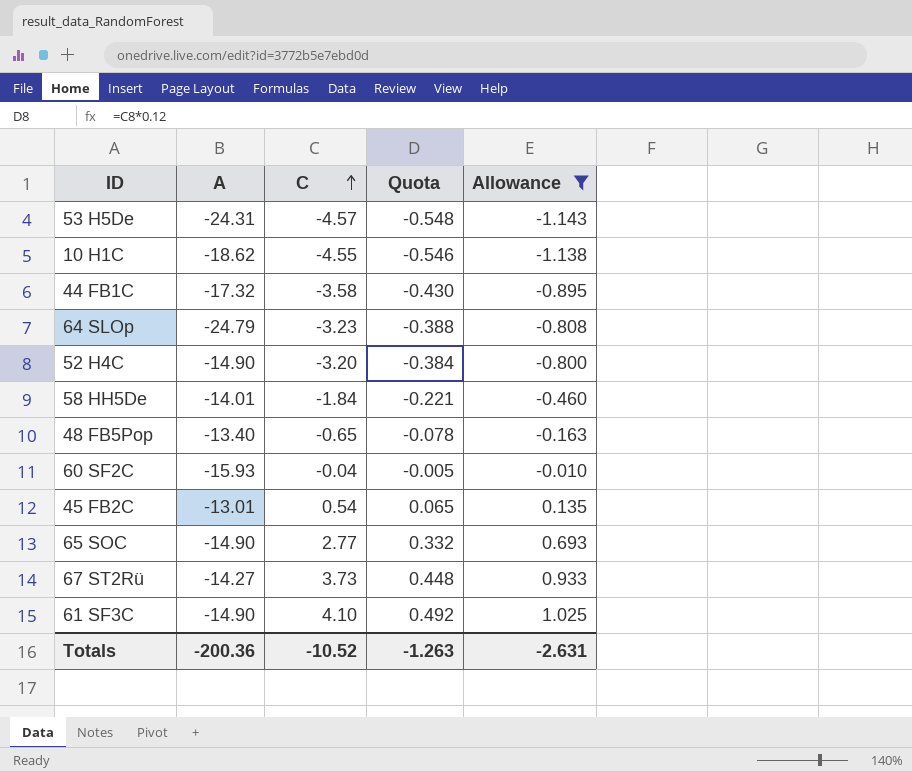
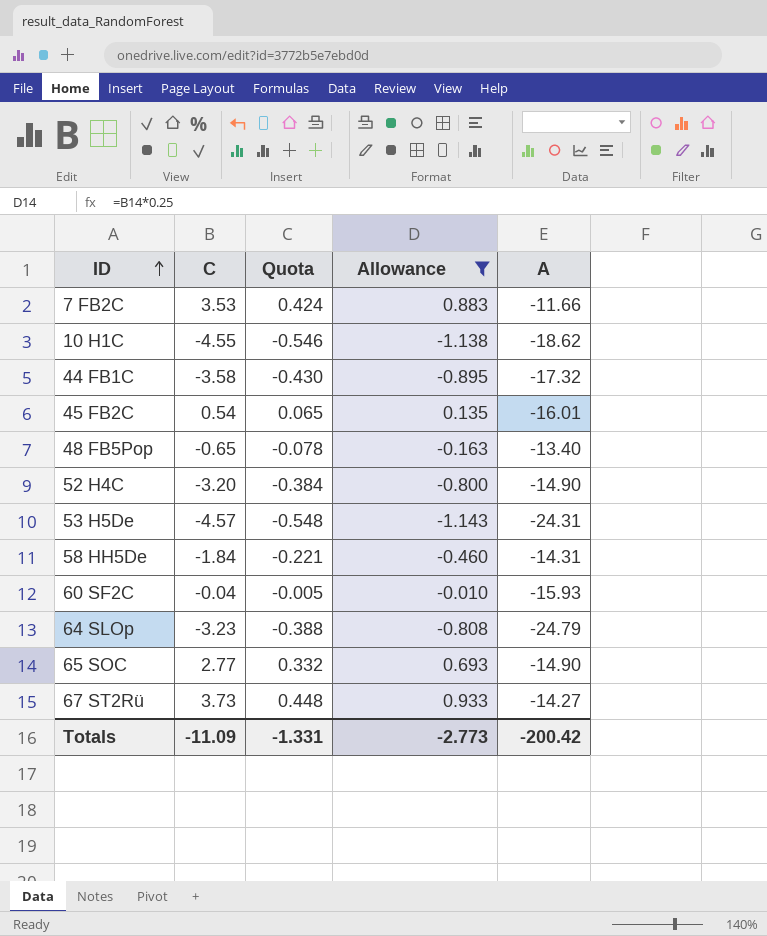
row order: C ascending -> ID ascending
column A | position: 2 -> 5
row 61 SF3C: -14.90 | 4.10 | 0.492 | 1.025 -> none
row 7 FB2C: none -> 3.53 | 0.424 | 0.883 | -11.66
45 FB2C | A: -13.01 -> -16.01
58 HH5De | A: -14.01 -> -14.31
Totals | C: -10.52 -> -11.09
Totals | Quota: -1.263 -> -1.331
Totals | Allowance: -2.631 -> -2.773
Totals | A: -200.36 -> -200.42

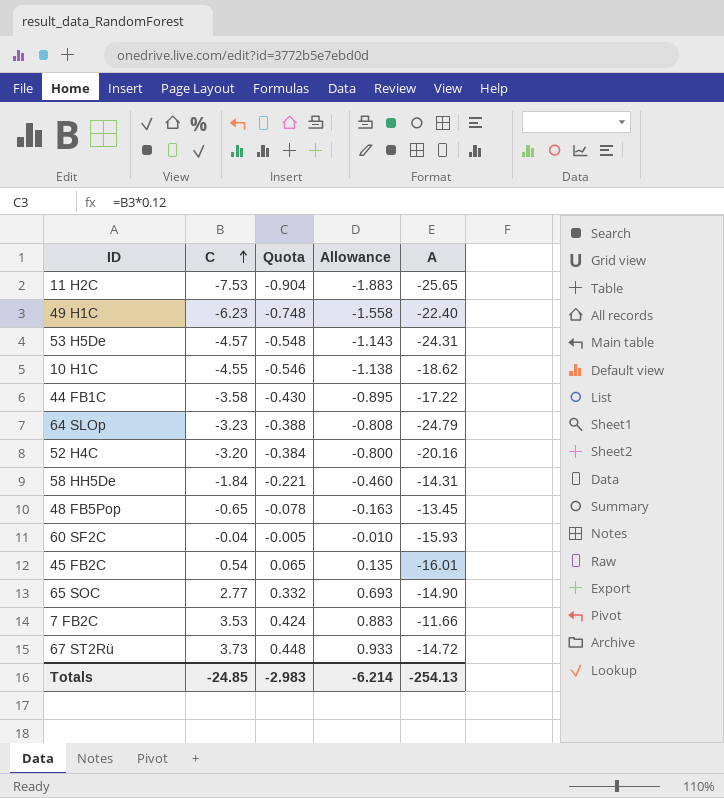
filter: Allowance >= -1.143 -> none
row order: ID ascending -> C ascending
44 FB1C | A: -17.32 -> -17.22
52 H4C | A: -14.90 -> -20.16
48 FB5Pop | A: -13.40 -> -13.45
67 ST2Rü | A: -14.27 -> -14.72
Totals | C: -11.09 -> -24.85
Totals | Quota: -1.331 -> -2.983
Totals | Allowance: -2.773 -> -6.214
Totals | A: -200.42 -> -254.13

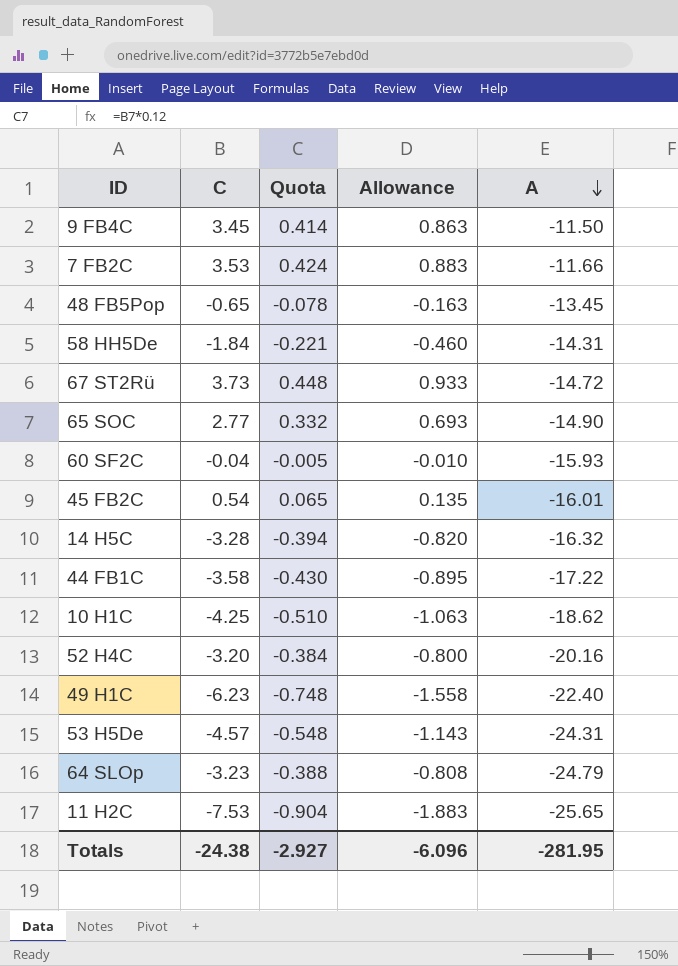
row order: C ascending -> A descending
row 9 FB4C: none -> 3.45 | 0.414 | 0.863 | -11.50
row 14 H5C: none -> -3.28 | -0.394 | -0.820 | -16.32
10 H1C | C: -4.55 -> -4.25
10 H1C | Quota: -0.546 -> -0.510
10 H1C | Allowance: -1.138 -> -1.063
Totals | C: -24.85 -> -24.38
Totals | Quota: -2.983 -> -2.927
Totals | Allowance: -6.214 -> -6.096
Totals | A: -254.13 -> -281.95

